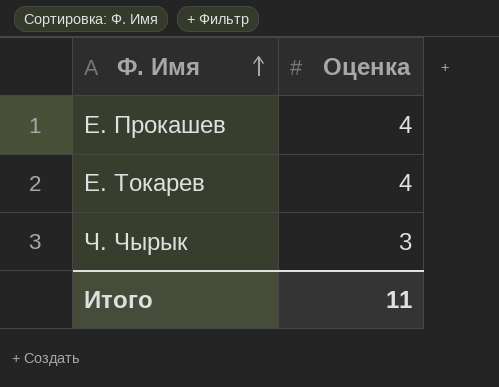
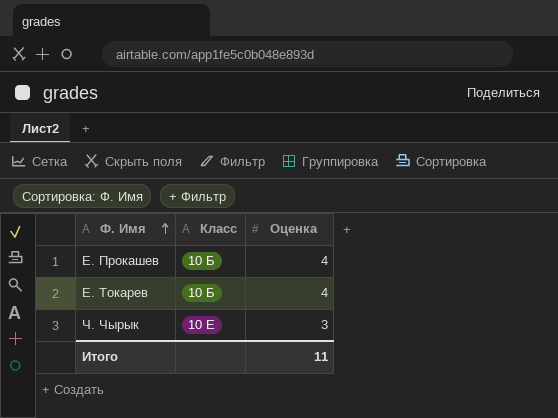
column Класс | position: none -> 2

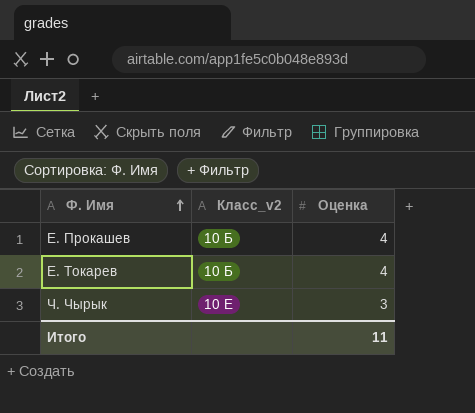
column name: Класс -> Класс_v2

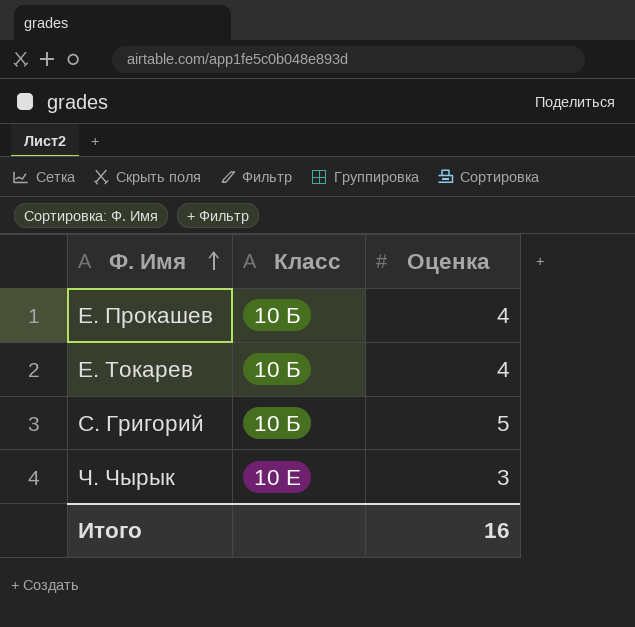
column name: Класс_v2 -> Класс
row С. Григорий: none -> 10 Б | 5
Итого | Оценка: 11 -> 16

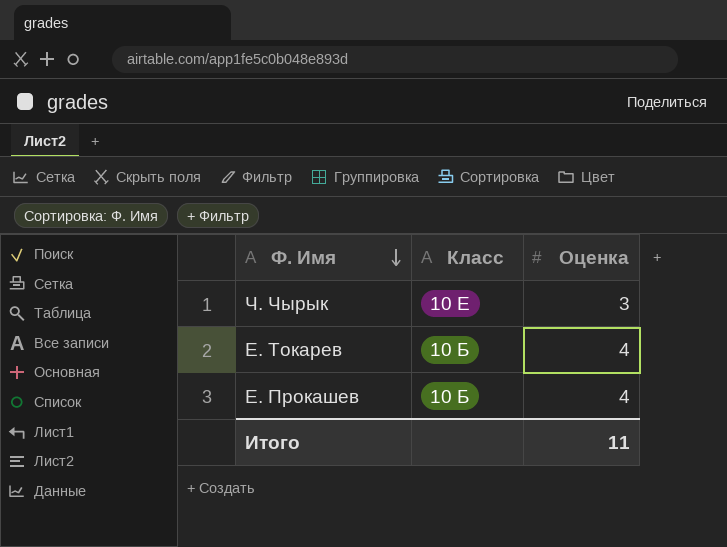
row order: Ф. Имя ascending -> Ф. Имя descending
row С. Григорий: 10 Б | 5 -> none
Итого | Оценка: 16 -> 11

